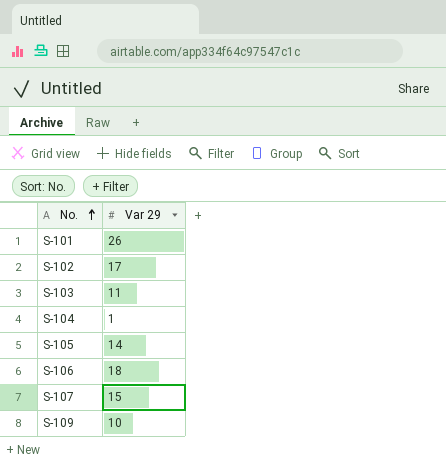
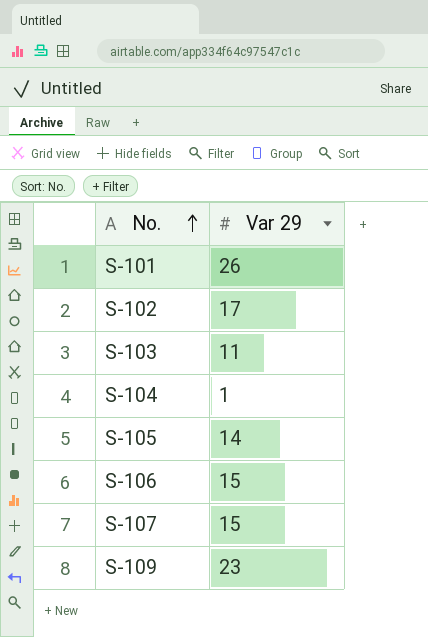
S-106 | Var 29: 18 -> 15
S-109 | Var 29: 10 -> 23

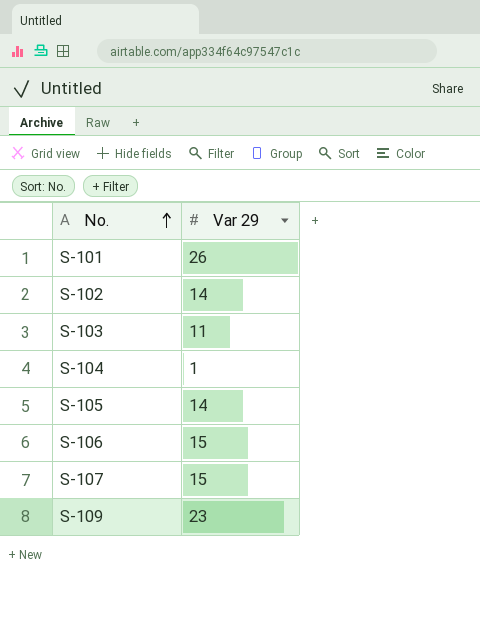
S-102 | Var 29: 17 -> 14

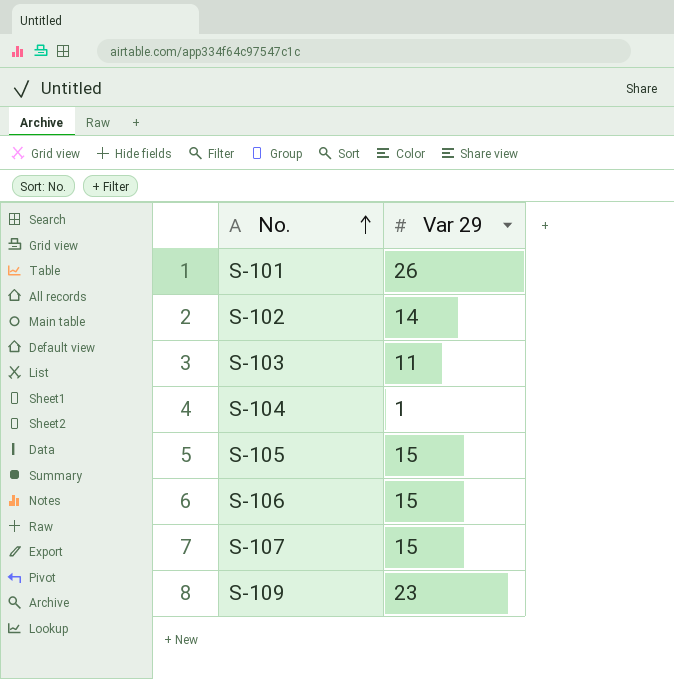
S-105 | Var 29: 14 -> 15

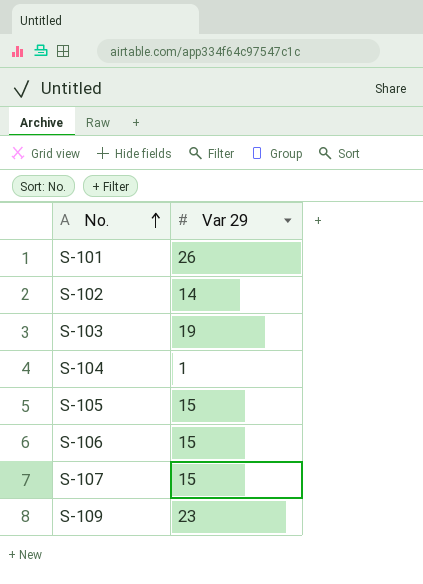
S-103 | Var 29: 11 -> 19

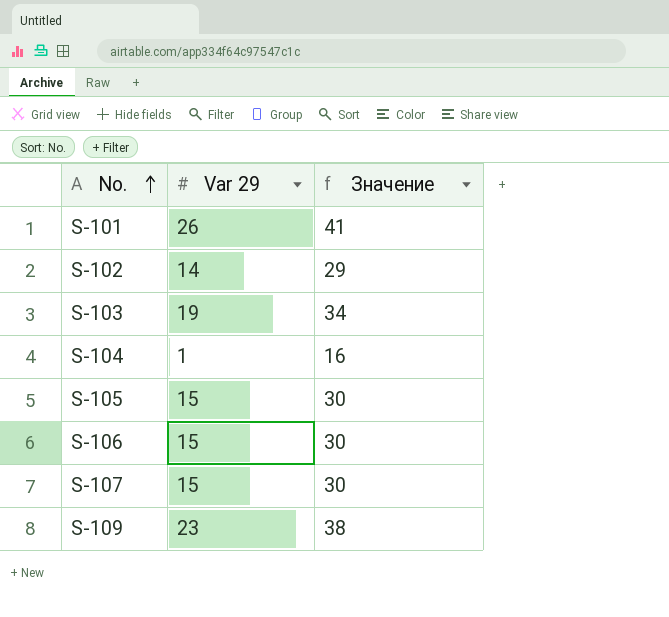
column Значение | formula: none -> [Var 29] + 15

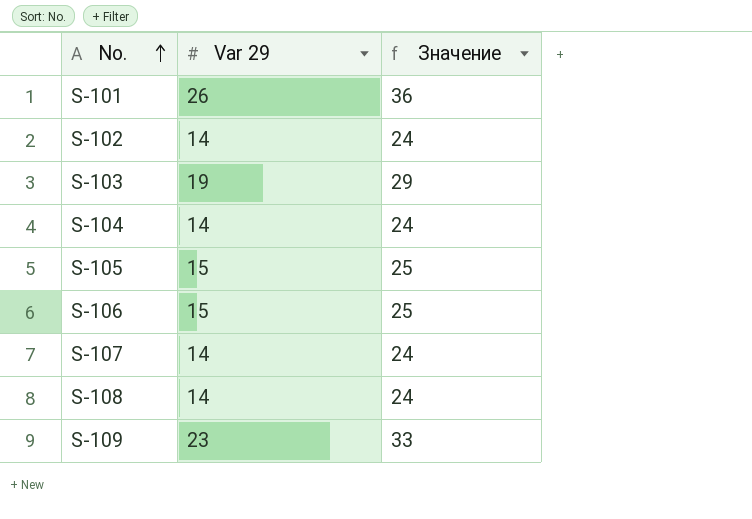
column Значение | formula: [Var 29] + 15 -> [Var 29] + 10
S-104 | Var 29: 1 -> 14
S-107 | Var 29: 15 -> 14
row S-108: none -> 14 | 24

